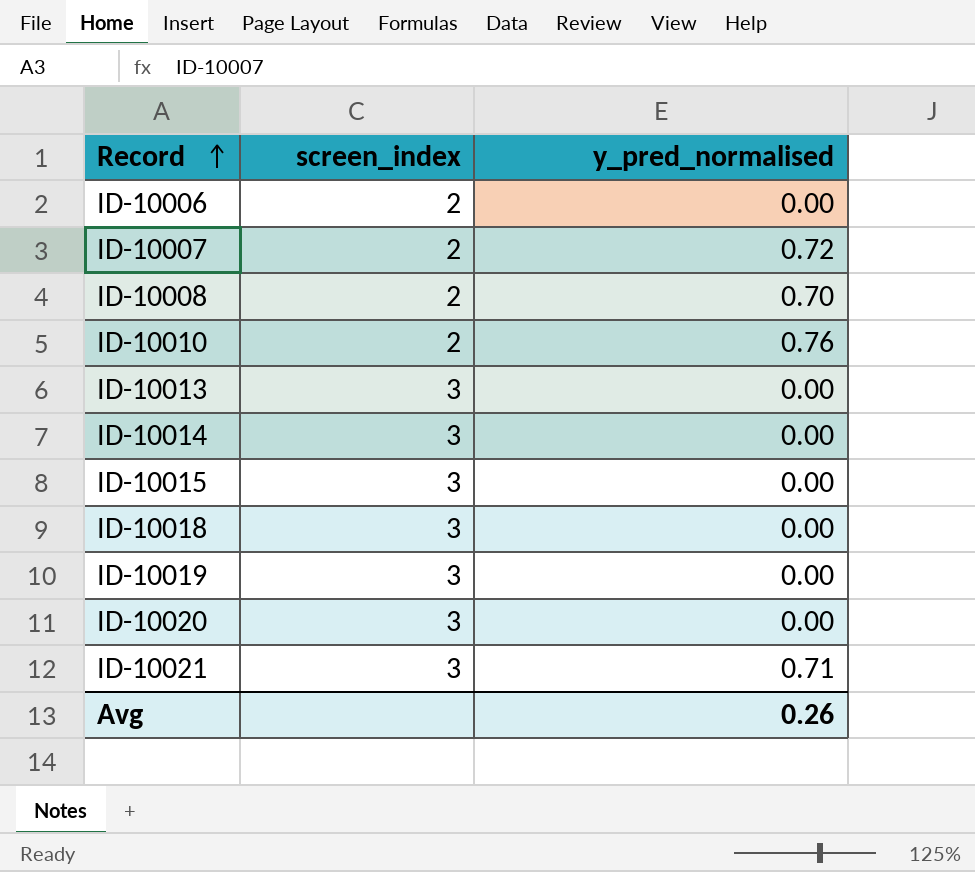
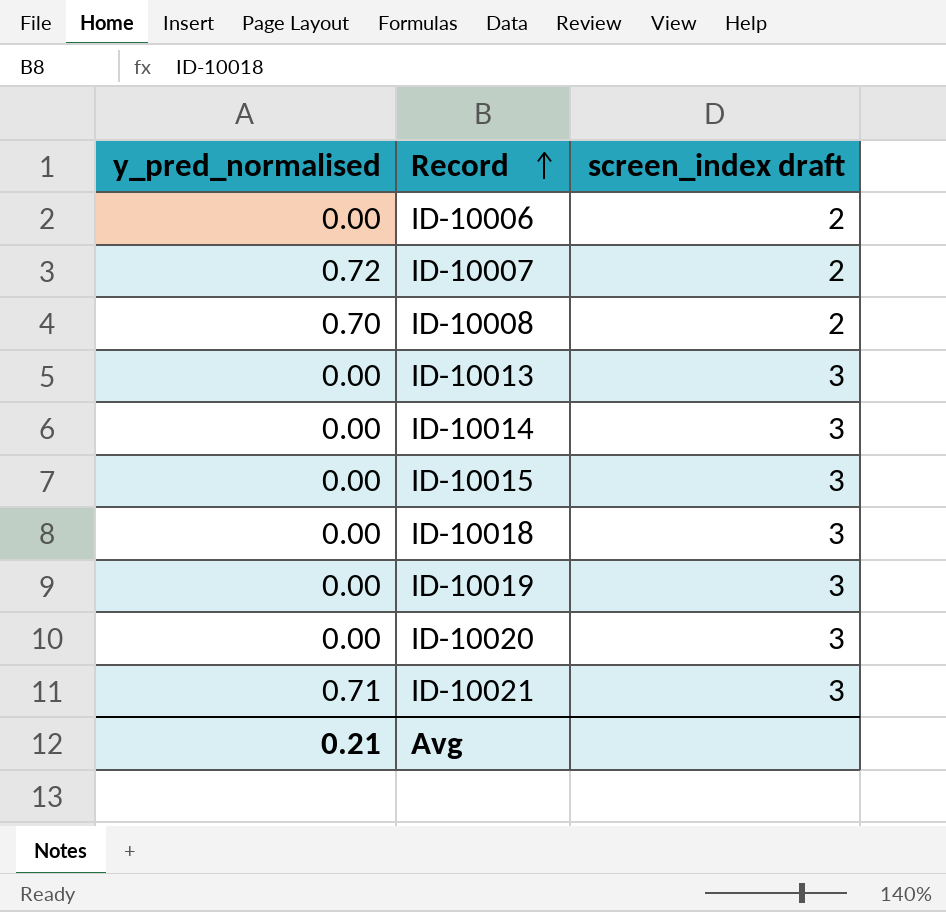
column y_pred_normalised | position: 3 -> 1
column name: screen_index -> screen_index draft
row ID-10010: 2 | 0.76 -> none
Avg | y_pred_normalised: 0.26 -> 0.21

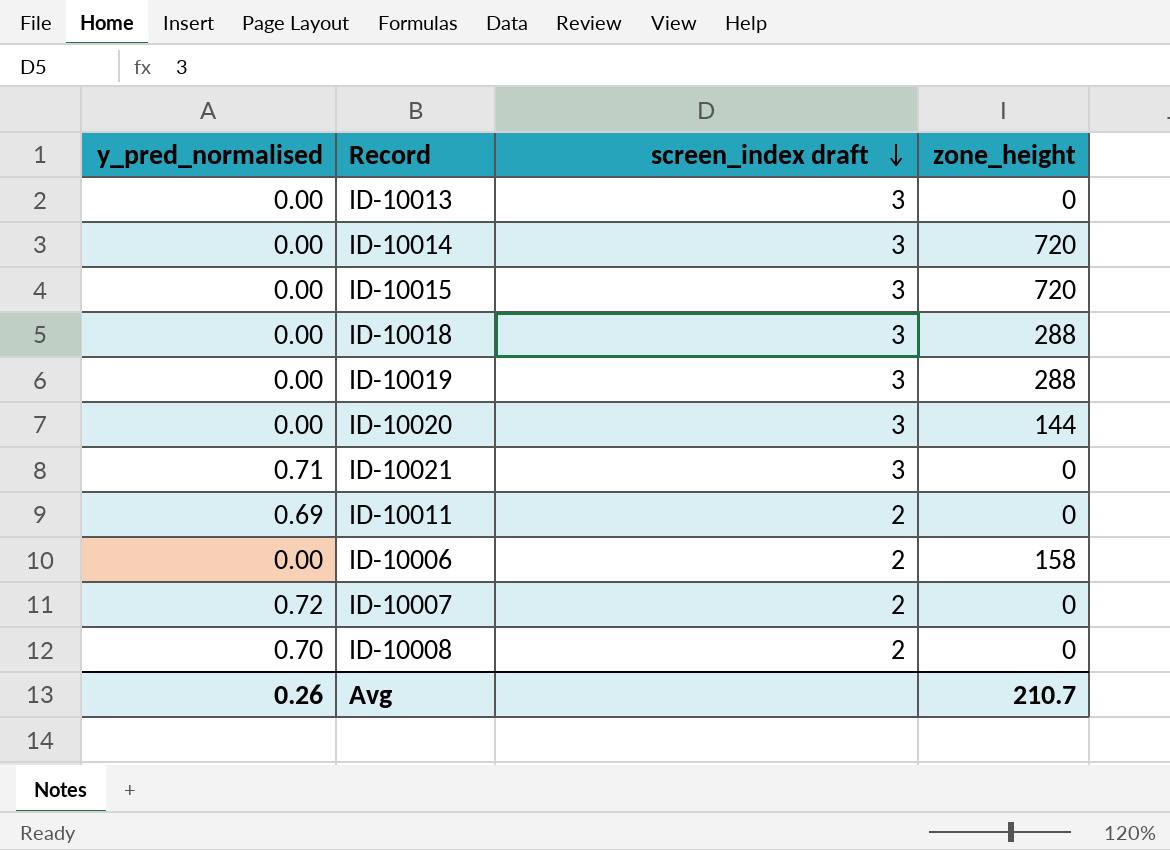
row order: Record ascending -> screen_index draft descending
column zone_height | position: none -> 4
row ID-10011: none -> 0.69 | 2 | 0
Avg | y_pred_normalised: 0.21 -> 0.26

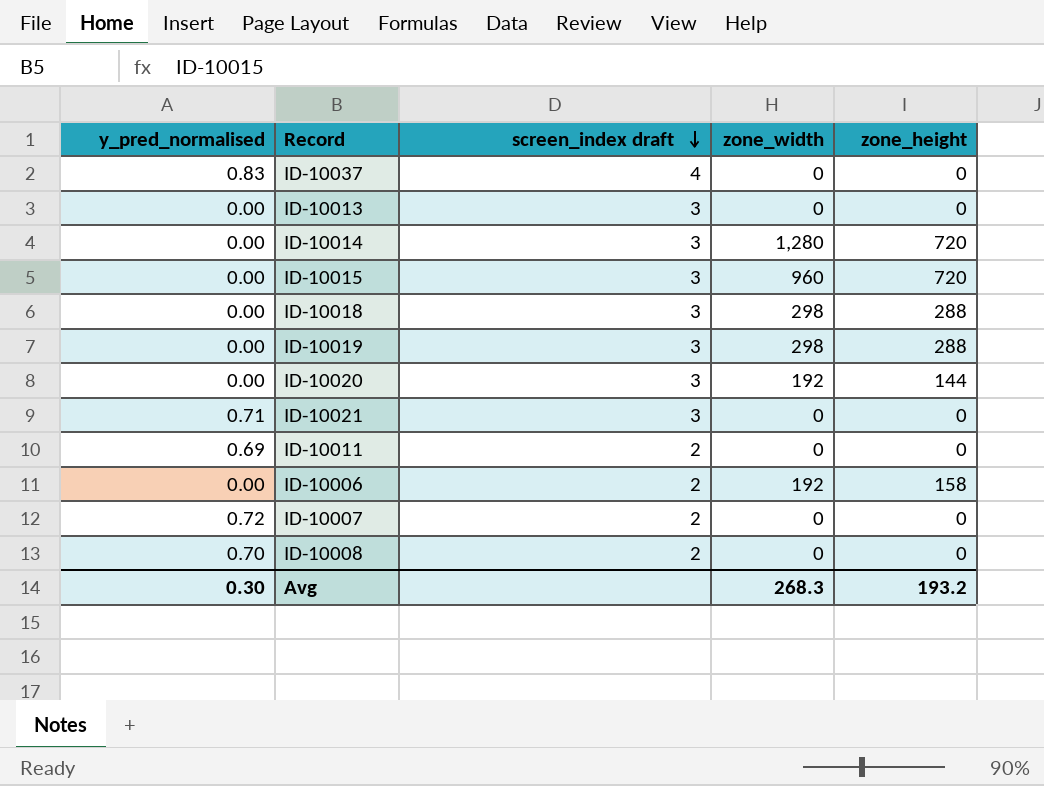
column zone_width | position: none -> 4
row ID-10037: none -> 0.83 | 4 | 0 | 0
Avg | y_pred_normalised: 0.26 -> 0.30
Avg | zone_height: 210.7 -> 193.2

